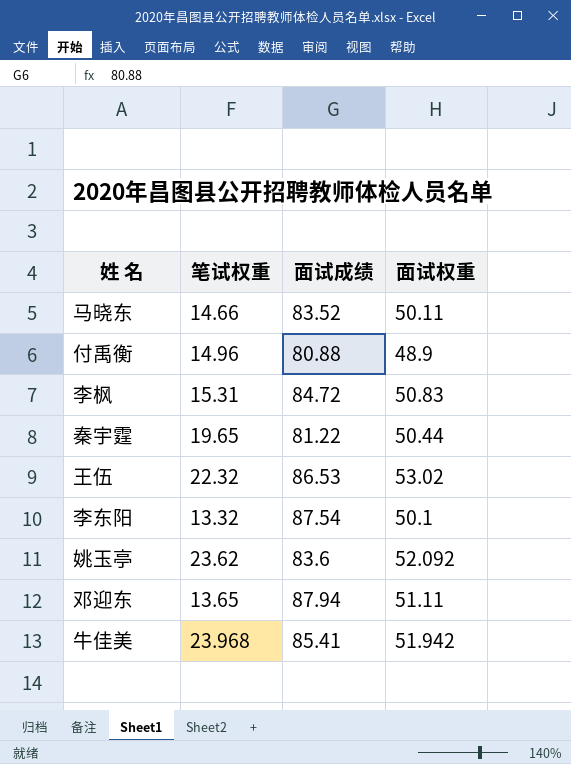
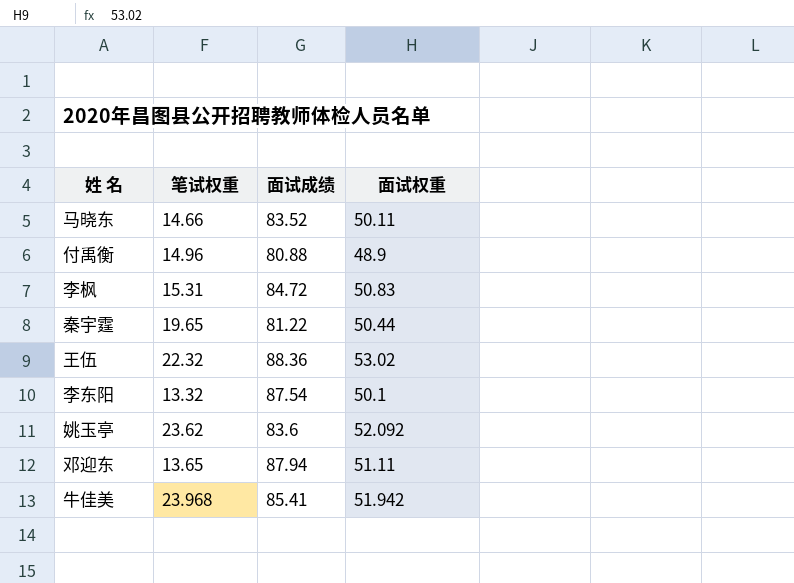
王伍 | 面试成绩: 86.53 -> 88.36

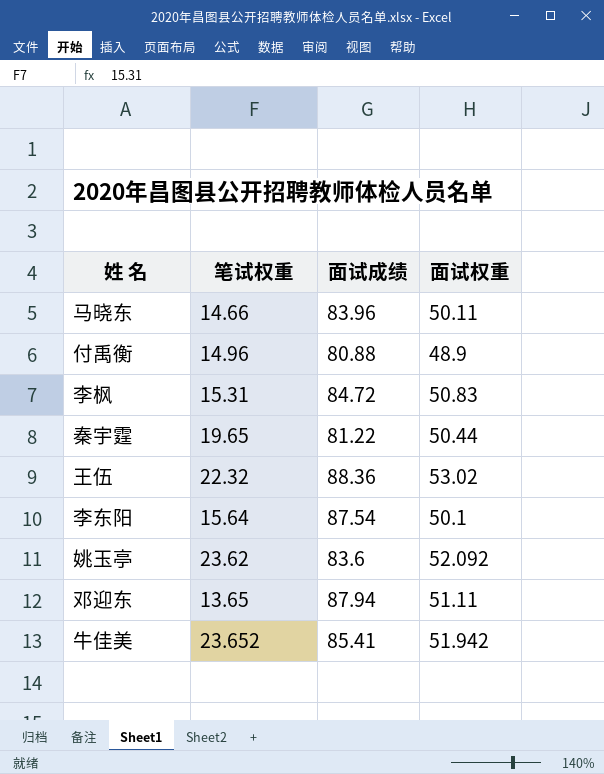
马晓东 | 面试成绩: 83.52 -> 83.96
李东阳 | 笔试权重: 13.32 -> 15.64
牛佳美 | 笔试权重: 23.968 -> 23.652

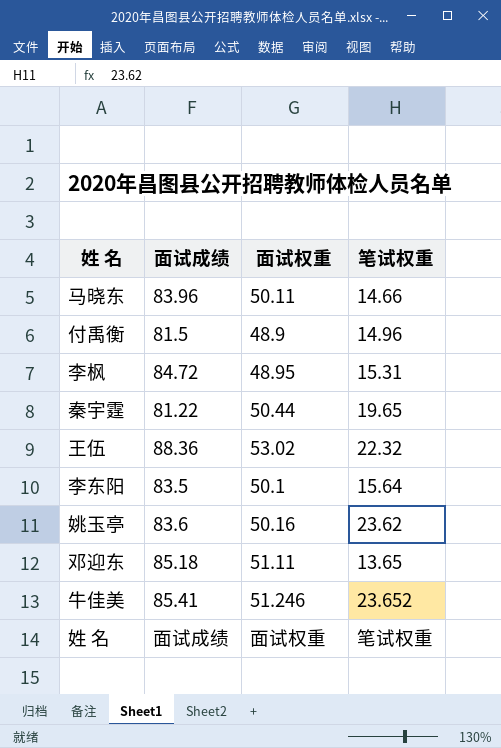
column 笔试权重 | position: 2 -> 4
付禹衡 | 面试成绩: 80.88 -> 81.5
李枫 | 面试权重: 50.83 -> 48.95
李东阳 | 面试成绩: 87.54 -> 83.5
姚玉亭 | 面试权重: 52.092 -> 50.16
邓迎东 | 面试成绩: 87.94 -> 85.18
牛佳美 | 面试权重: 51.942 -> 51.246
row 姓 名: none -> 面试成绩 | 面试权重 | 笔试权重

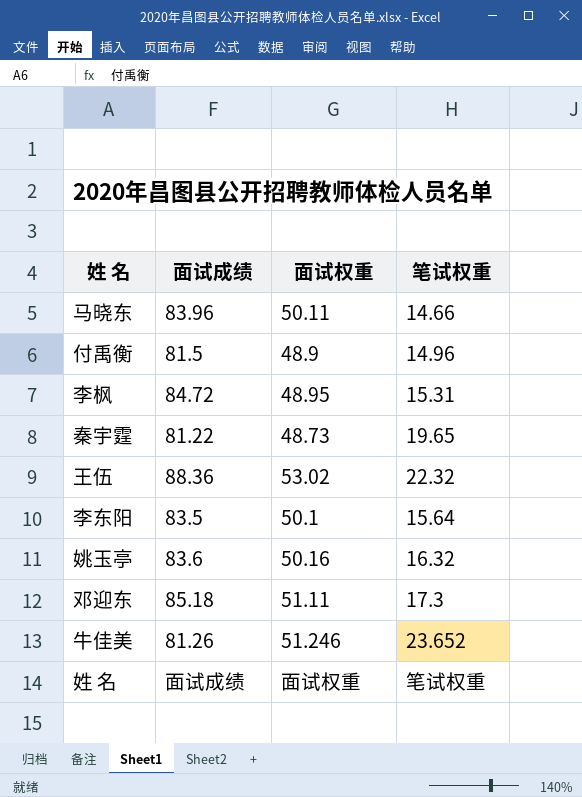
秦宇霆 | 面试权重: 50.44 -> 48.73
姚玉亭 | 笔试权重: 23.62 -> 16.32
邓迎东 | 笔试权重: 13.65 -> 17.3
牛佳美 | 面试成绩: 85.41 -> 81.26

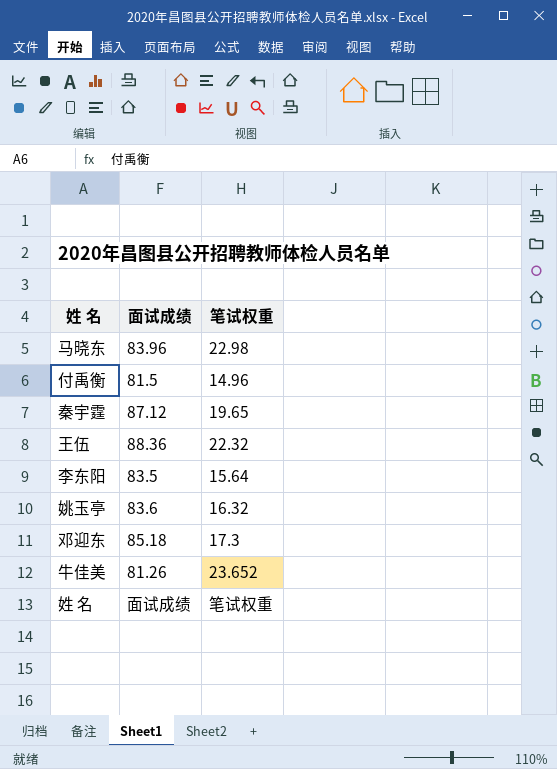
column 面试权重 | position: 3 -> none
row 李枫: 84.72 | 48.95 | 15.31 -> none
马晓东 | 笔试权重: 14.66 -> 22.98
秦宇霆 | 面试成绩: 81.22 -> 87.12

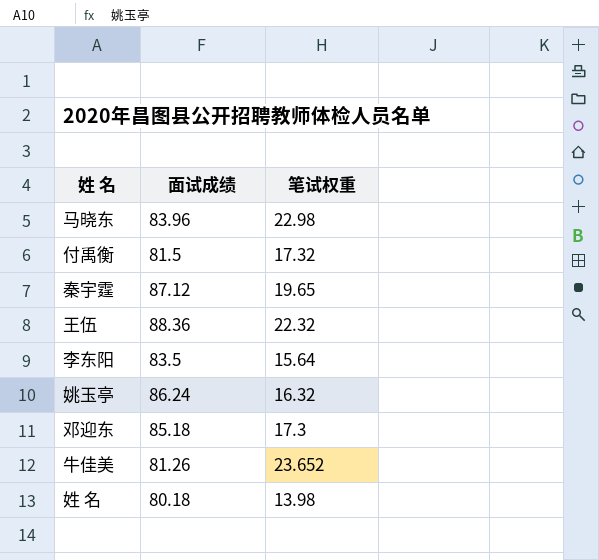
付禹衡 | 笔试权重: 14.96 -> 17.32
姚玉亭 | 面试成绩: 83.6 -> 86.24
姓 名 | 面试成绩: 面试成绩 -> 80.18
姓 名 | 笔试权重: 笔试权重 -> 13.98

